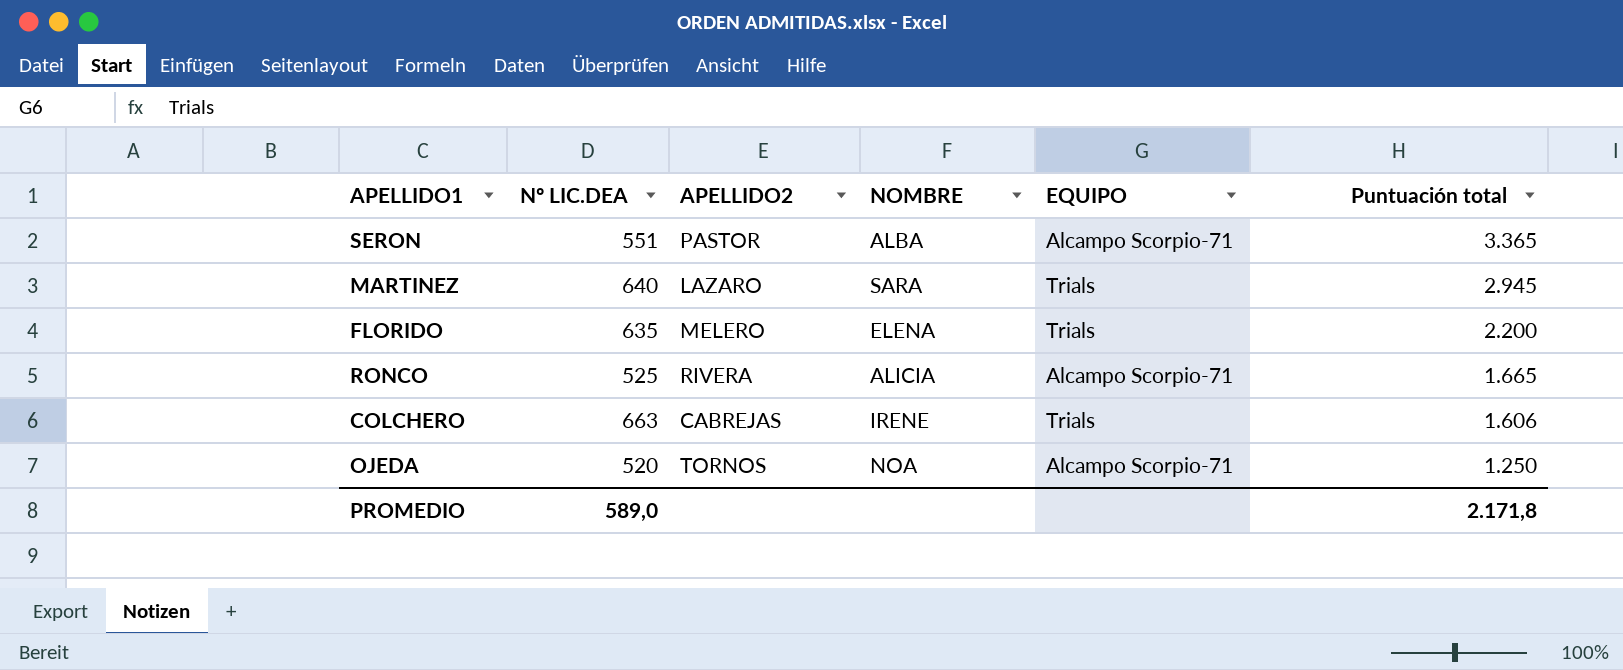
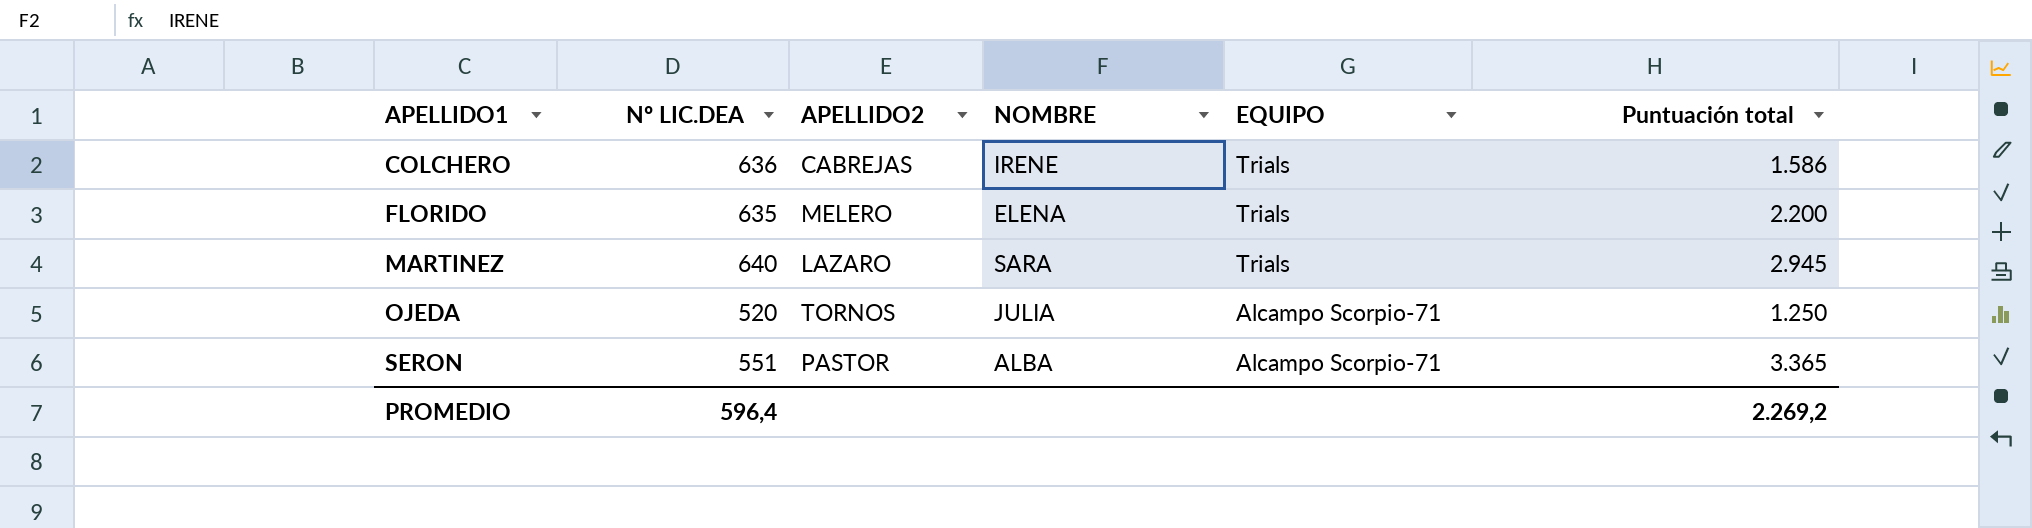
row order: Puntuación total descending -> APELLIDO1 ascending
row RONCO: 525 | RIVERA | ALICIA | Alcampo Scorpio-71 | 1.665 -> none
COLCHERO | Nº LIC.DEA: 663 -> 636
COLCHERO | Puntuación total: 1.606 -> 1.586
OJEDA | NOMBRE: NOA -> JULIA
PROMEDIO | Nº LIC.DEA: 589,0 -> 596,4
PROMEDIO | Puntuación total: 2.171,8 -> 2.269,2

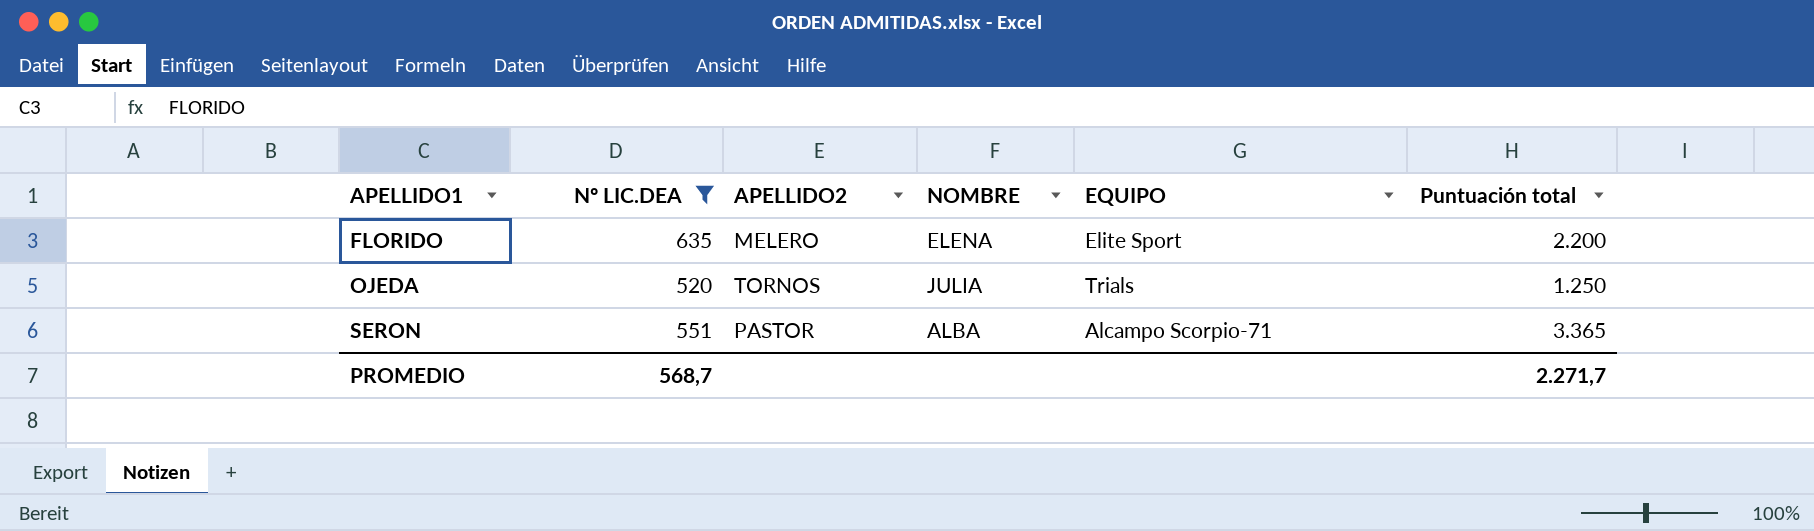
filter: none -> Nº LIC.DEA <= 635
FLORIDO | EQUIPO: Trials -> Elite Sport
OJEDA | EQUIPO: Alcampo Scorpio-71 -> Trials
PROMEDIO | Nº LIC.DEA: 596,4 -> 568,7
PROMEDIO | Puntuación total: 2.269,2 -> 2.271,7

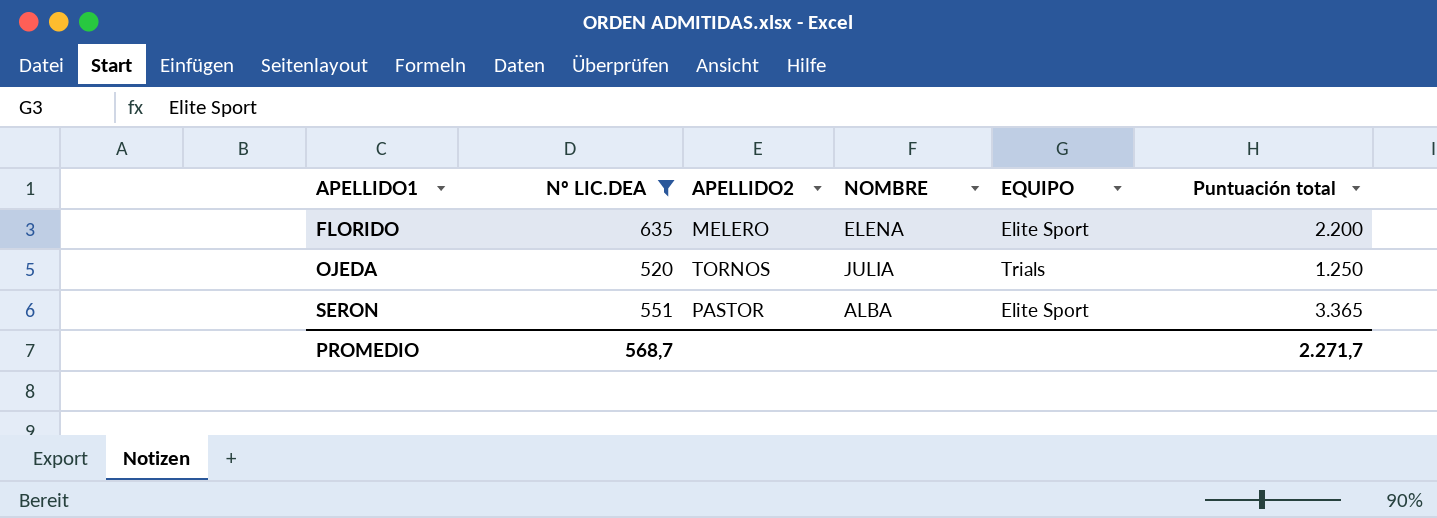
SERON | EQUIPO: Alcampo Scorpio-71 -> Elite Sport

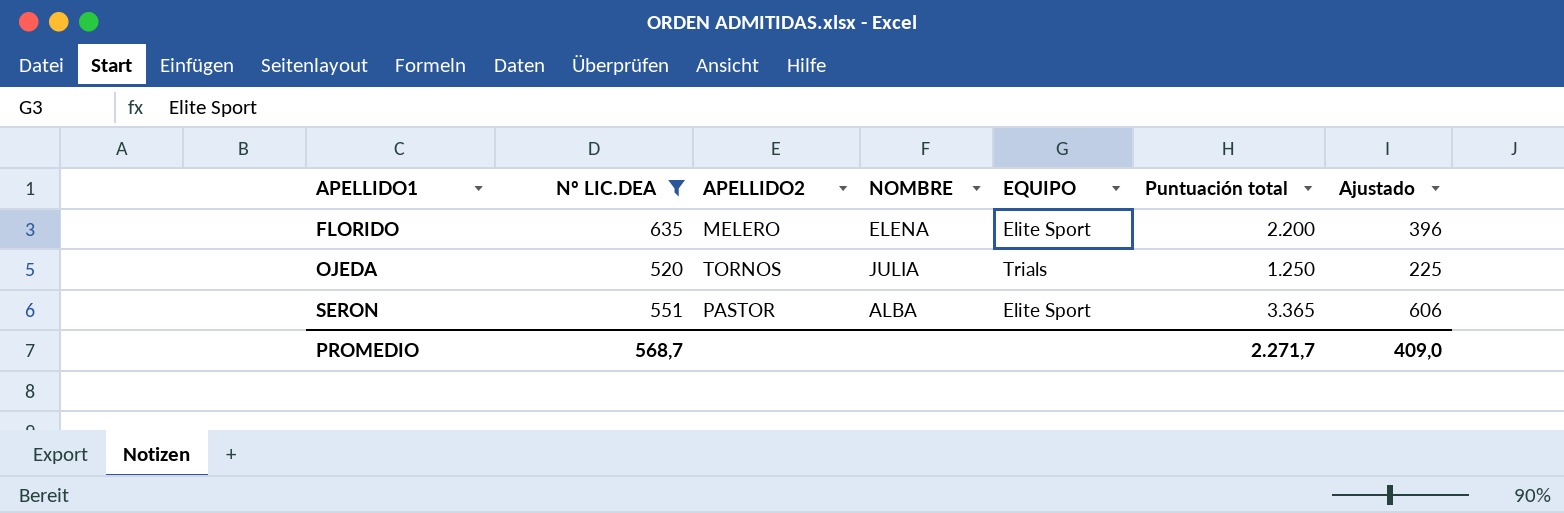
column Ajustado | formula: none -> [Puntuación total] * 0,18

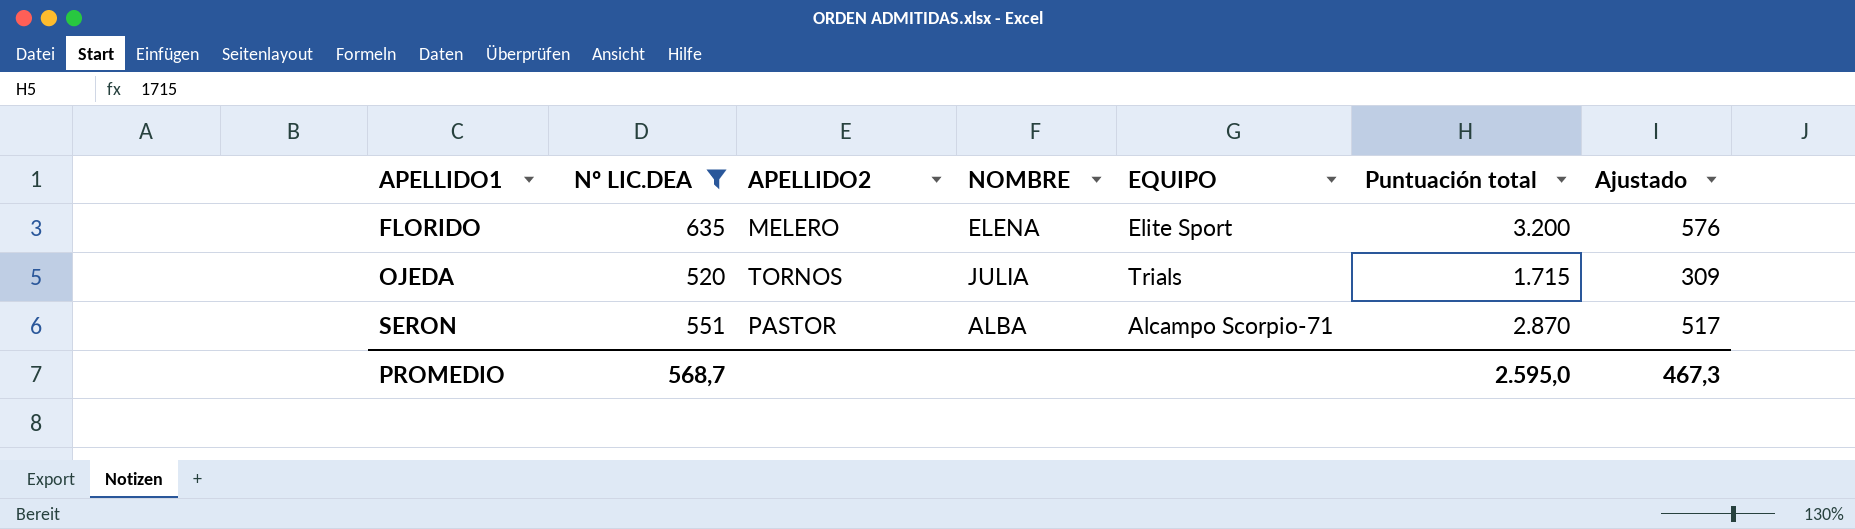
FLORIDO | Puntuación total: 2.200 -> 3.200
FLORIDO | Ajustado: 396 -> 576
OJEDA | Puntuación total: 1.250 -> 1.715
OJEDA | Ajustado: 225 -> 309
SERON | EQUIPO: Elite Sport -> Alcampo Scorpio-71
SERON | Puntuación total: 3.365 -> 2.870
SERON | Ajustado: 606 -> 517
PROMEDIO | Puntuación total: 2.271,7 -> 2.595,0
PROMEDIO | Ajustado: 409,0 -> 467,3

